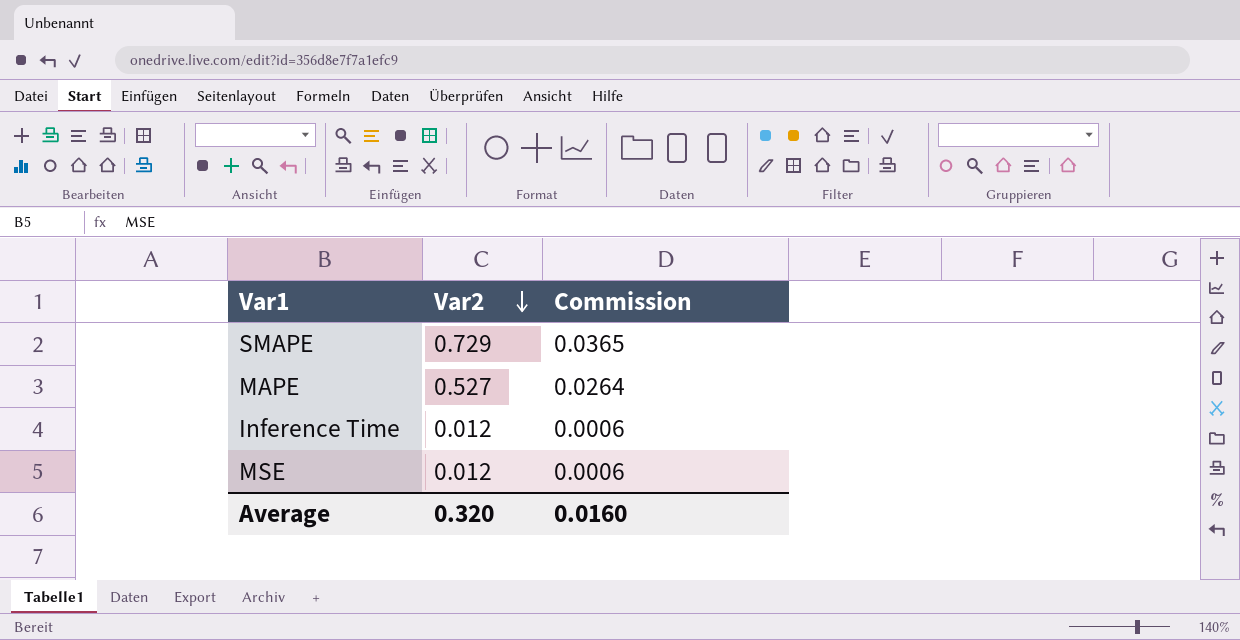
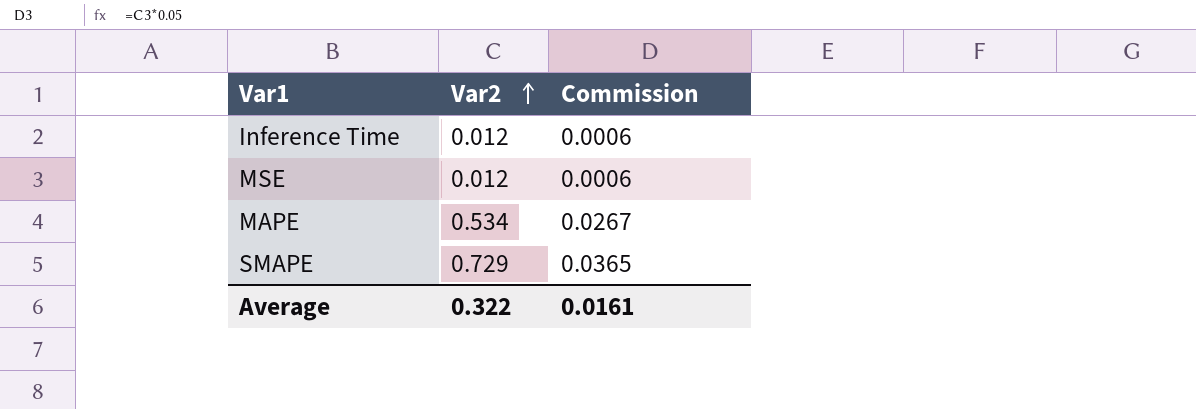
row order: Var2 descending -> Var2 ascending
MAPE | Var2: 0.527 -> 0.534
MAPE | Commission: 0.0264 -> 0.0267
Average | Var2: 0.320 -> 0.322
Average | Commission: 0.0160 -> 0.0161

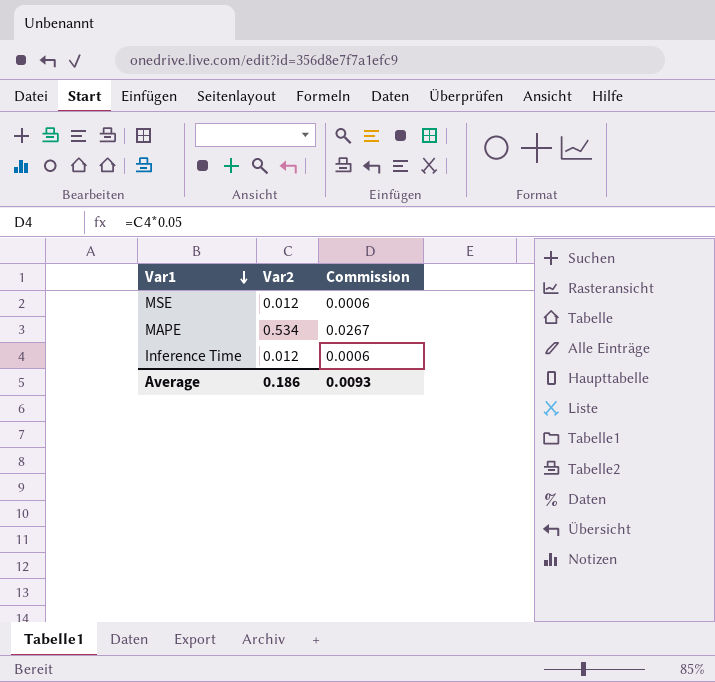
row order: Var2 ascending -> Var1 descending
row SMAPE: 0.729 | 0.0365 -> none
Average | Var2: 0.322 -> 0.186
Average | Commission: 0.0161 -> 0.0093

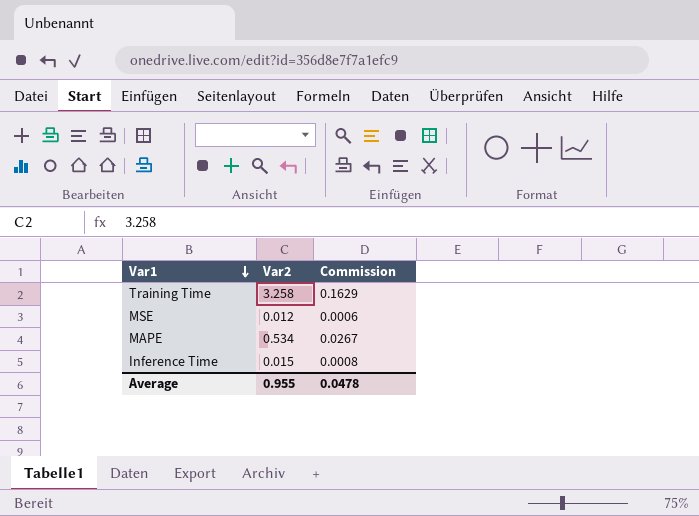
row Training Time: none -> 3.258 | 0.1629
Inference Time | Var2: 0.012 -> 0.015
Inference Time | Commission: 0.0006 -> 0.0008
Average | Var2: 0.186 -> 0.955
Average | Commission: 0.0093 -> 0.0478

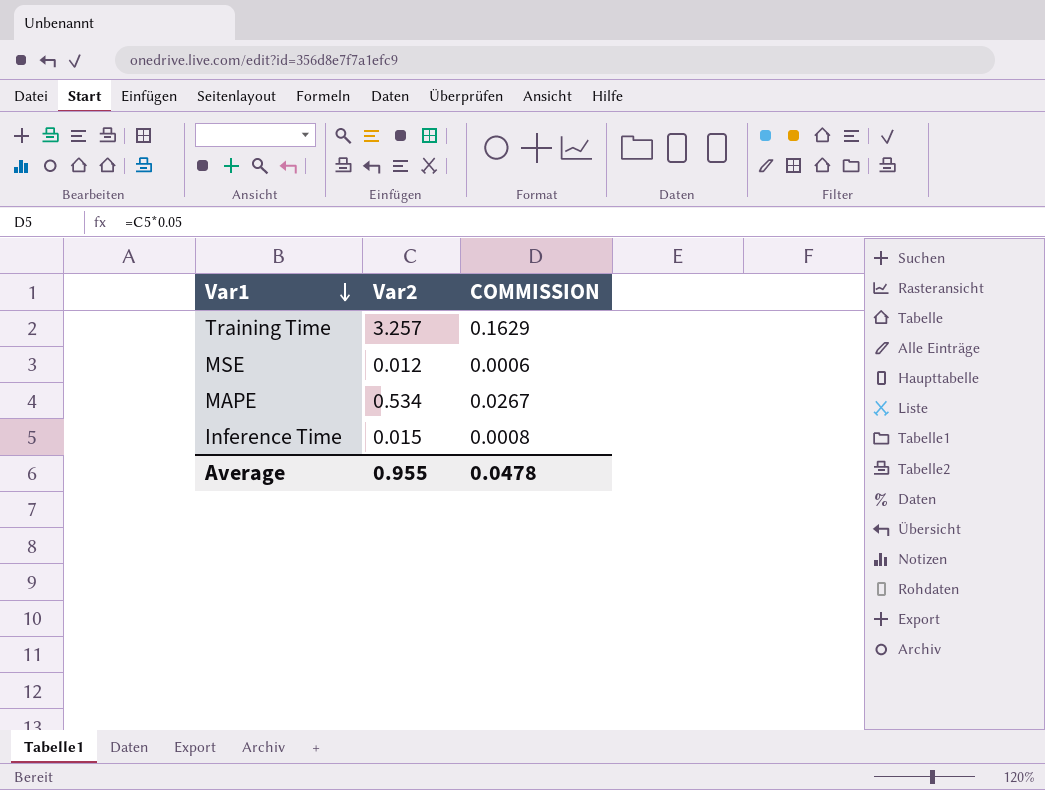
column name: Commission -> COMMISSION
Training Time | Var2: 3.258 -> 3.257

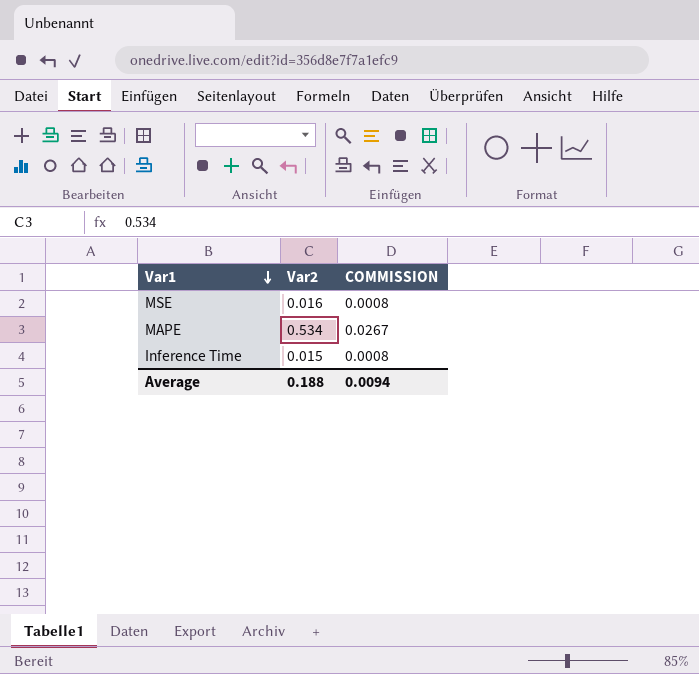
row Training Time: 3.257 | 0.1629 -> none
MSE | Var2: 0.012 -> 0.016
MSE | COMMISSION: 0.0006 -> 0.0008
Average | Var2: 0.955 -> 0.188
Average | COMMISSION: 0.0478 -> 0.0094

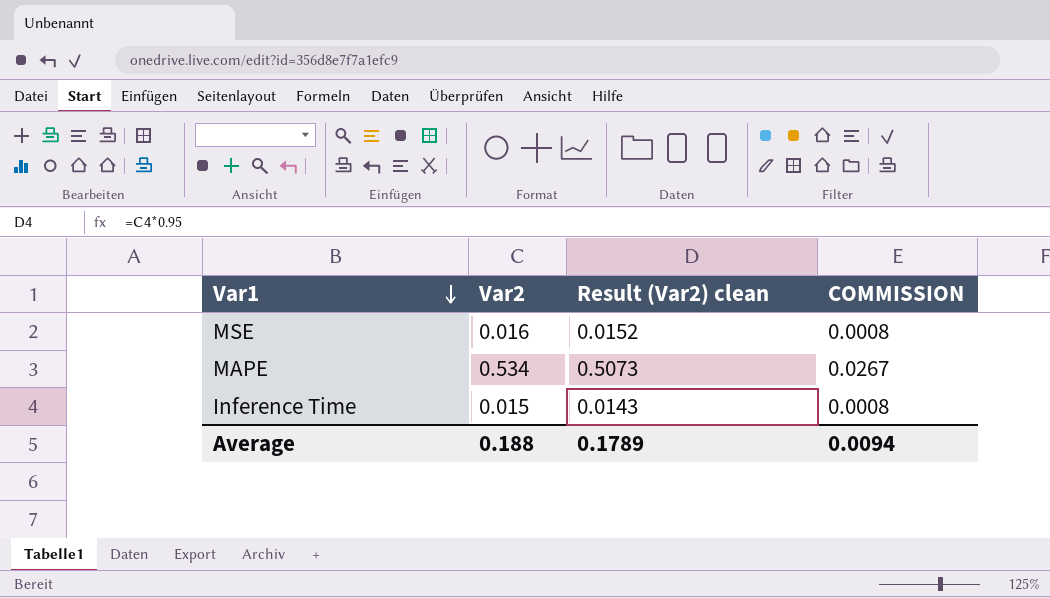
column Result (Var2) clean | formula: none -> [Var2] * 0.95

